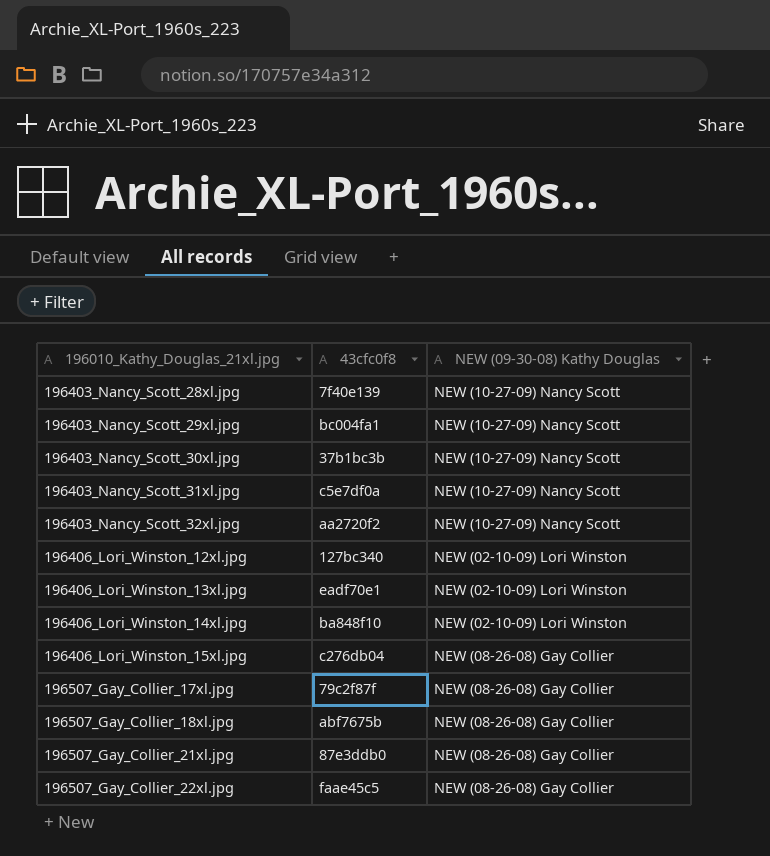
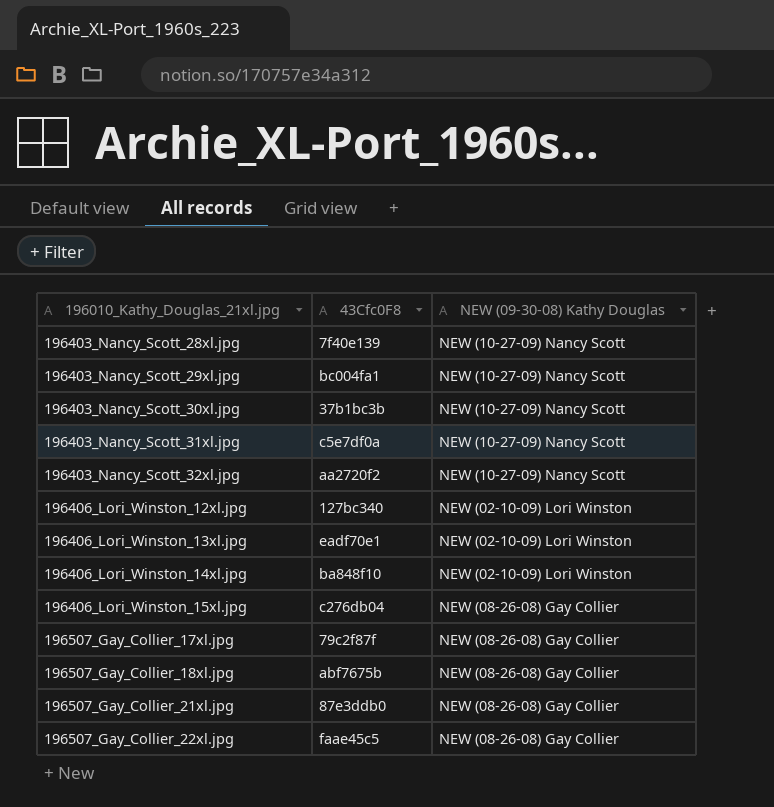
column name: 43cfc0f8 -> 43Cfc0F8

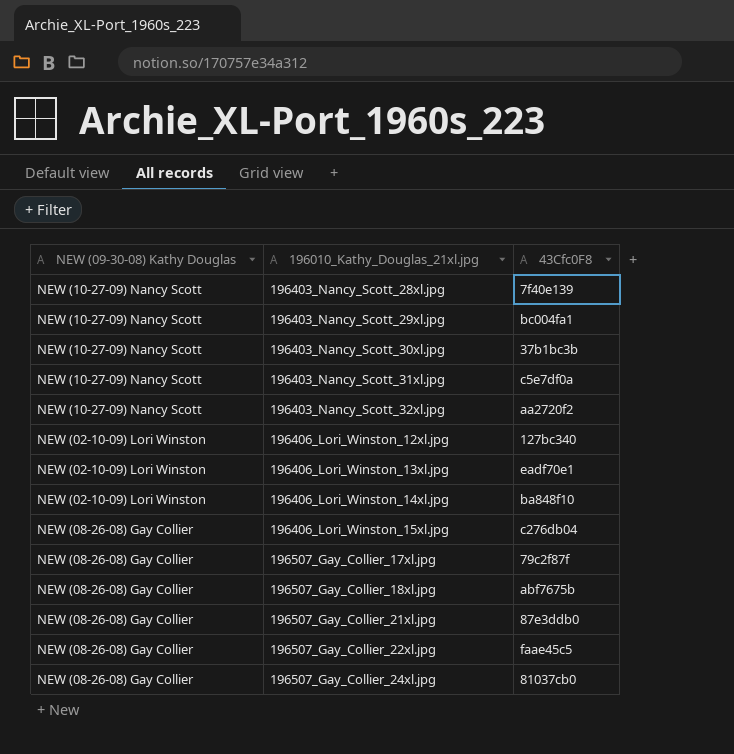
column NEW (09-30-08) Kathy Douglas | position: 3 -> 1
row 196507_Gay_Collier_24xl.jpg: none -> NEW (08-26-08) Gay Collier | 81037cb0

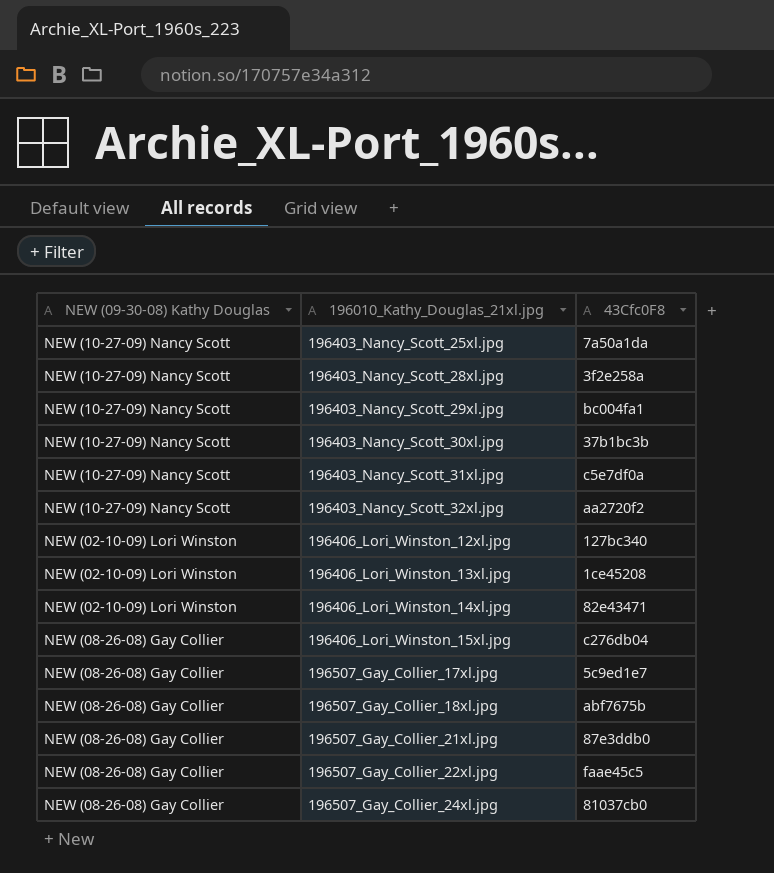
row 196403_Nancy_Scott_25xl.jpg: none -> NEW (10-27-09) Nancy Scott | 7a50a1da
196403_Nancy_Scott_28xl.jpg | 43Cfc0F8: 7f40e139 -> 3f2e258a
196406_Lori_Winston_13xl.jpg | 43Cfc0F8: eadf70e1 -> 1ce45208
196406_Lori_Winston_14xl.jpg | 43Cfc0F8: ba848f10 -> 82e43471
196507_Gay_Collier_17xl.jpg | 43Cfc0F8: 79c2f87f -> 5c9ed1e7

